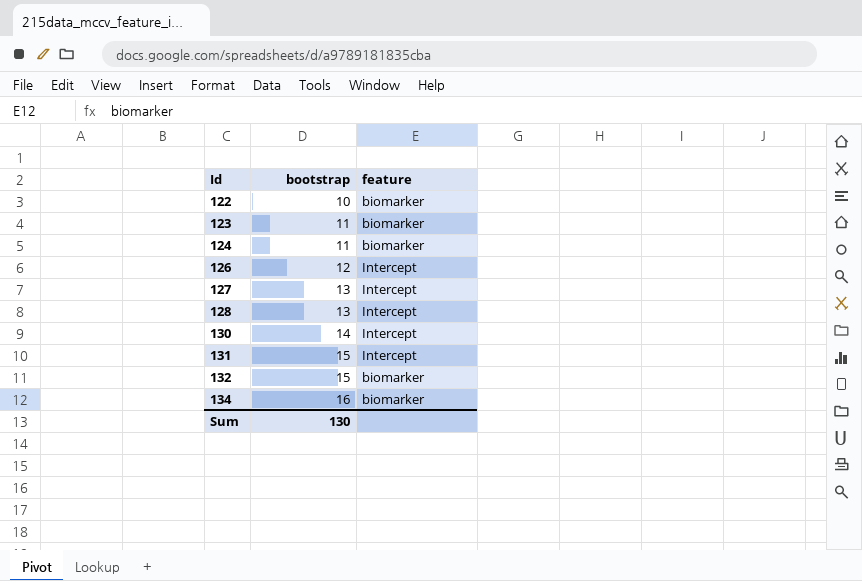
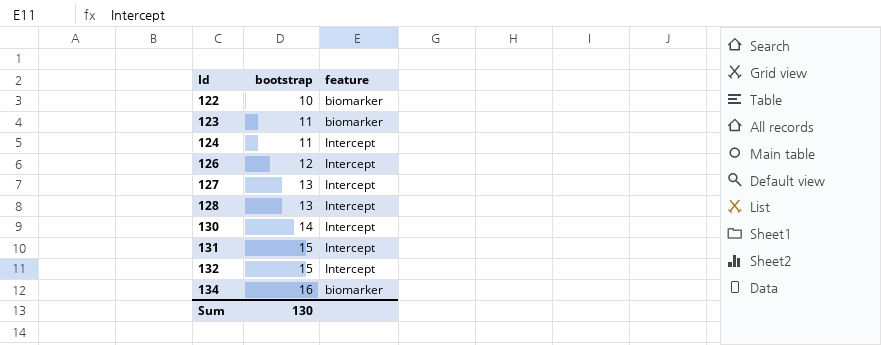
124 | feature: biomarker -> Intercept
132 | feature: biomarker -> Intercept

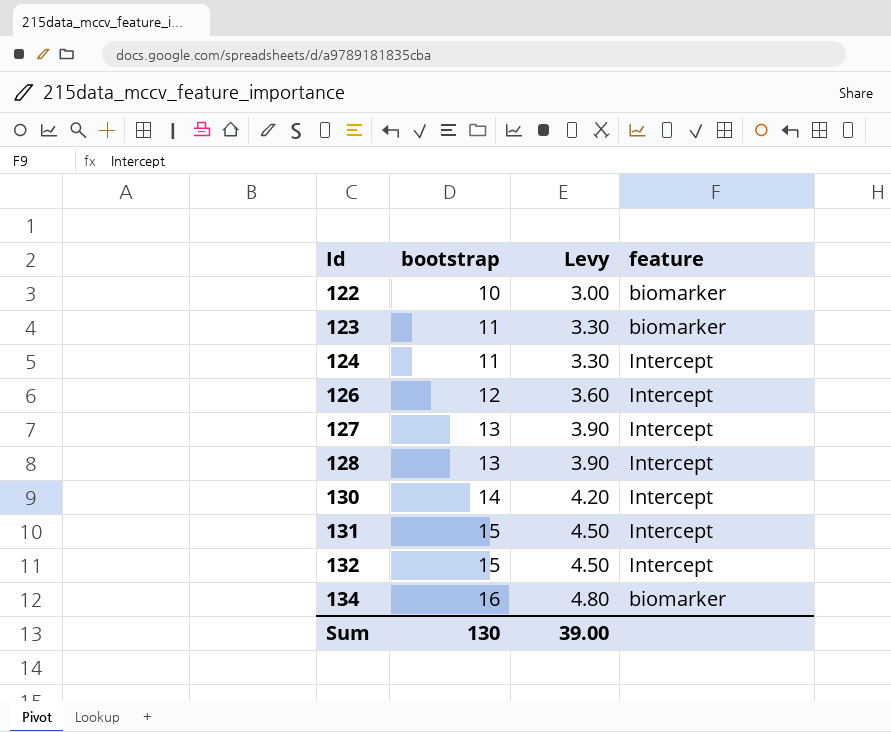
column Levy | formula: none -> [bootstrap] * 0.3

